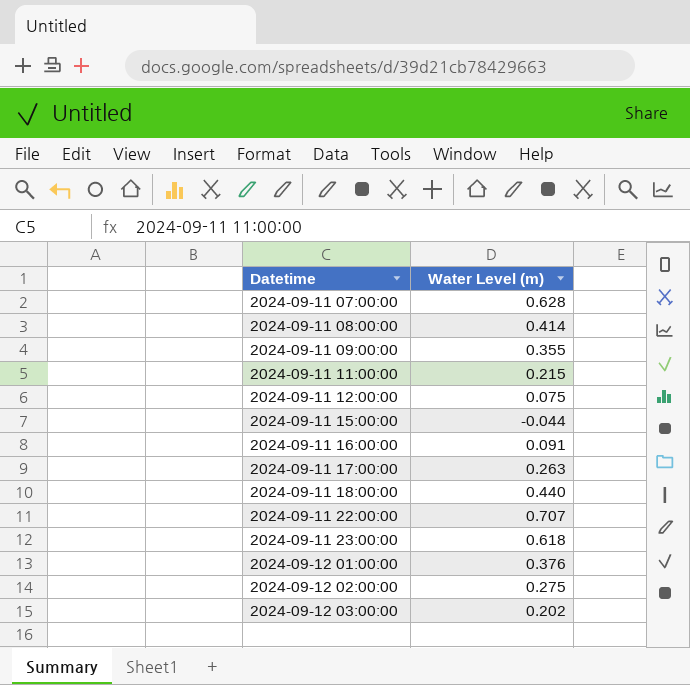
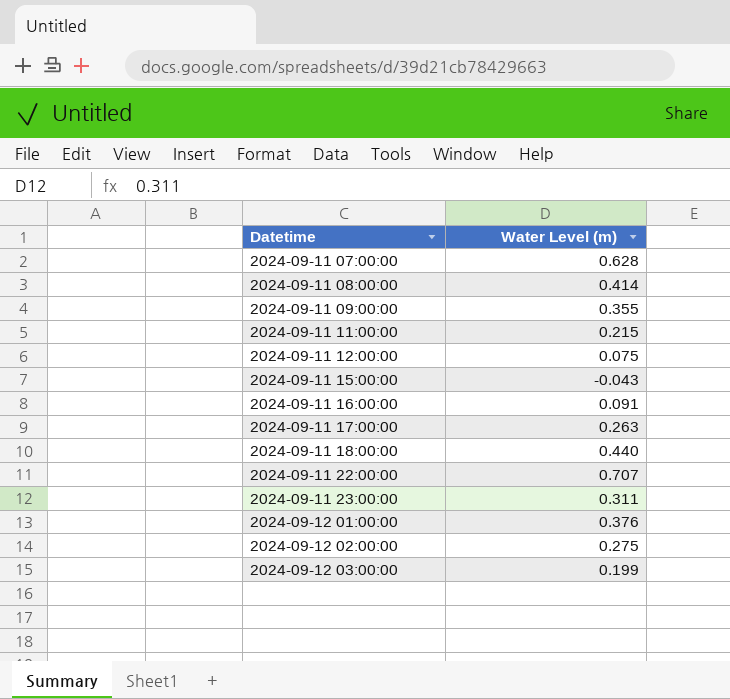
2024-09-11 15:00:00 | Water Level (m): -0.044 -> -0.043
2024-09-11 23:00:00 | Water Level (m): 0.618 -> 0.311
2024-09-12 03:00:00 | Water Level (m): 0.202 -> 0.199

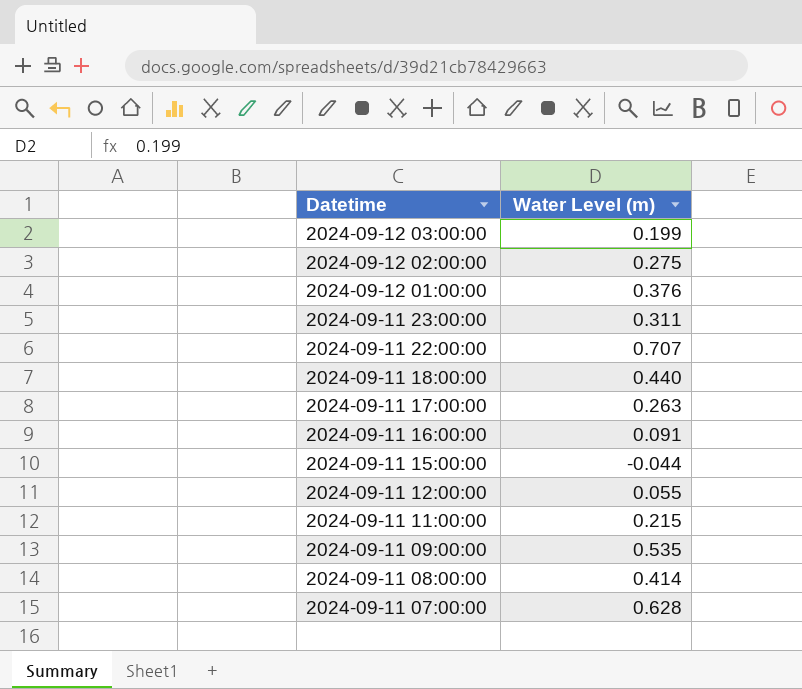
row order: Datetime ascending -> Datetime descending
2024-09-11 15:00:00 | Water Level (m): -0.043 -> -0.044
2024-09-11 12:00:00 | Water Level (m): 0.075 -> 0.055
2024-09-11 09:00:00 | Water Level (m): 0.355 -> 0.535

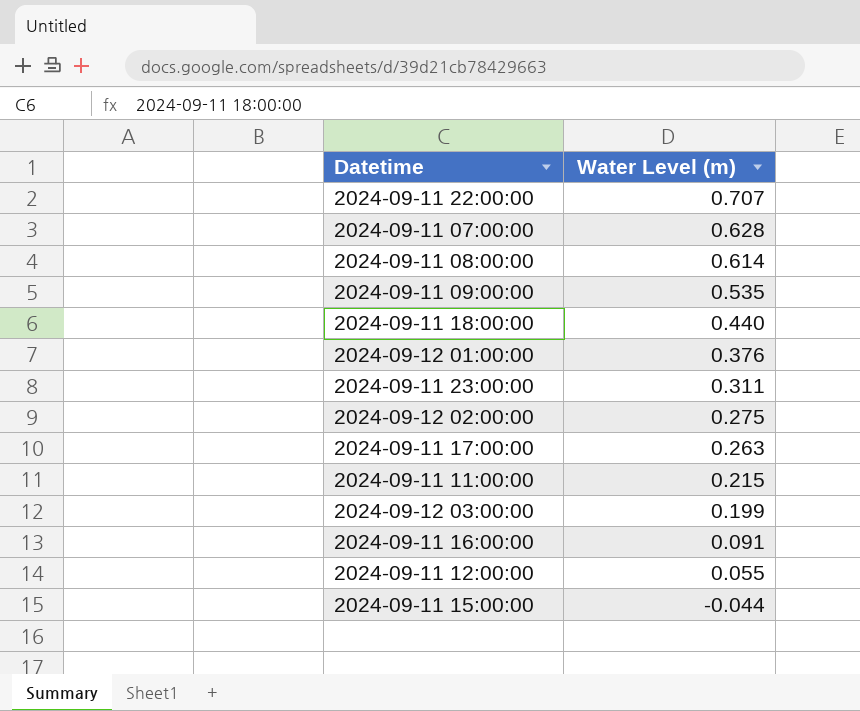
row order: Datetime descending -> Water Level (m) descending
2024-09-11 08:00:00 | Water Level (m): 0.414 -> 0.614

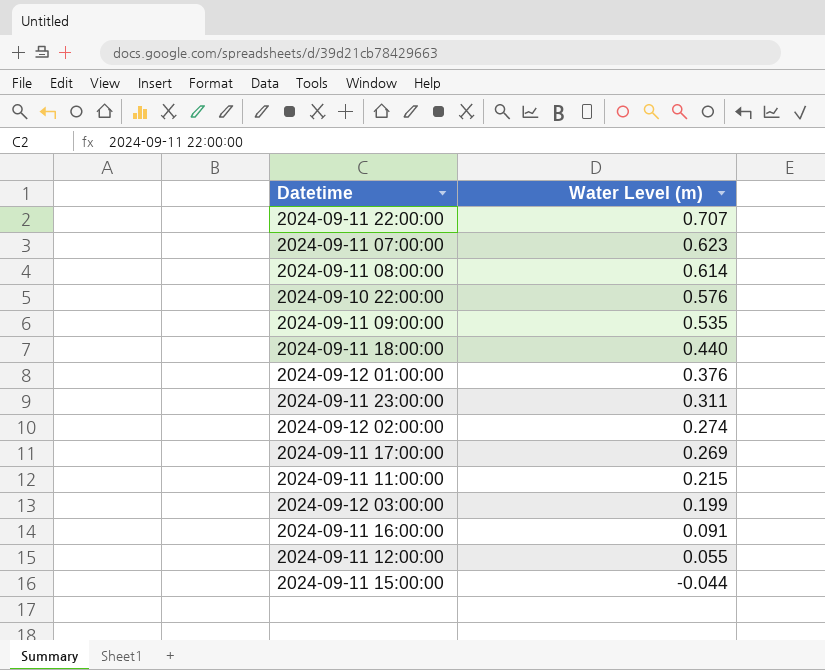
2024-09-11 07:00:00 | Water Level (m): 0.628 -> 0.623
row 2024-09-10 22:00:00: none -> 0.576
2024-09-12 02:00:00 | Water Level (m): 0.275 -> 0.274
2024-09-11 17:00:00 | Water Level (m): 0.263 -> 0.269

